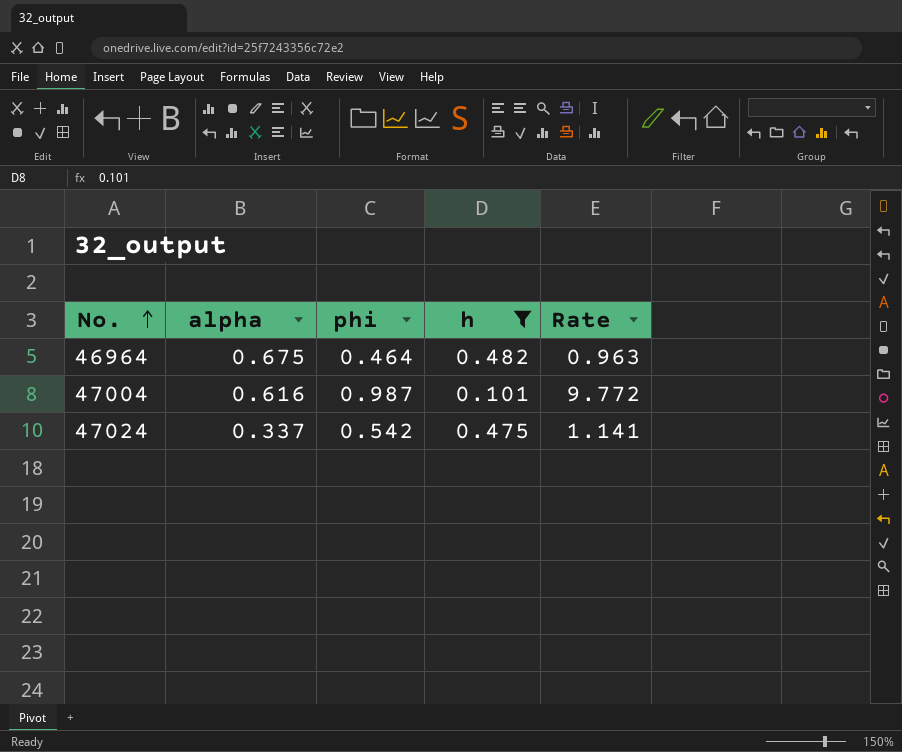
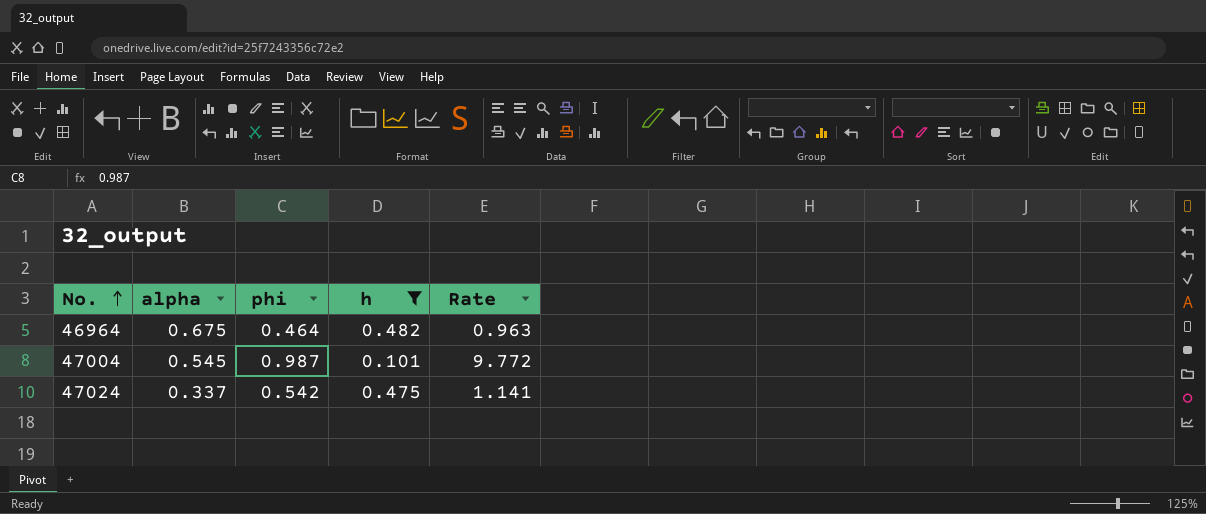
47004 | alpha: 0.616 -> 0.545

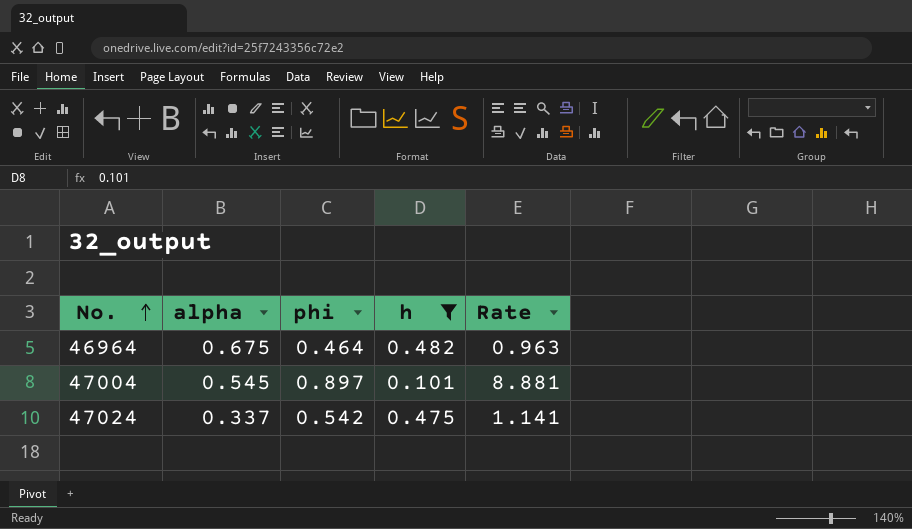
47004 | phi: 0.987 -> 0.897
47004 | Rate: 9.772 -> 8.881

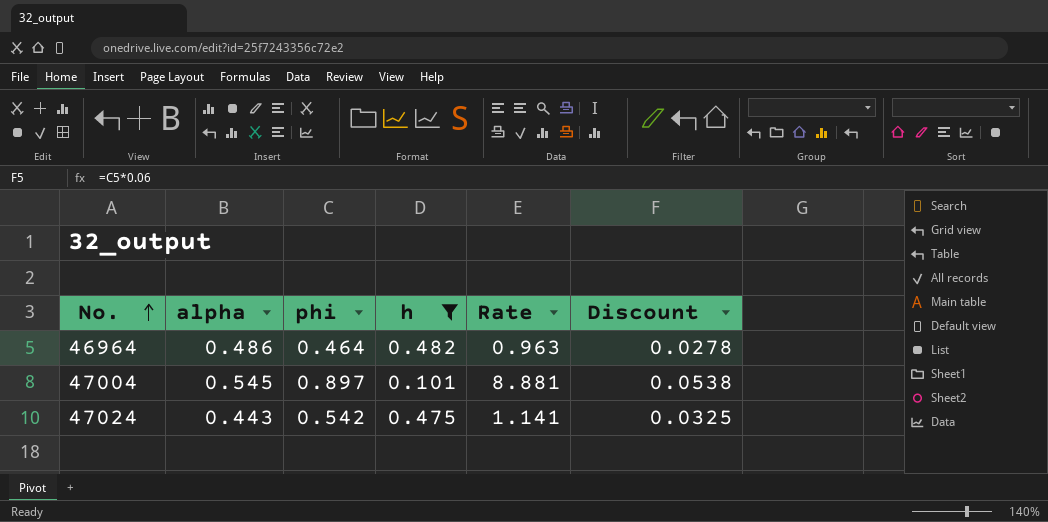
column Discount | formula: none -> [phi] * 0.06
46964 | alpha: 0.675 -> 0.486
47024 | alpha: 0.337 -> 0.443

